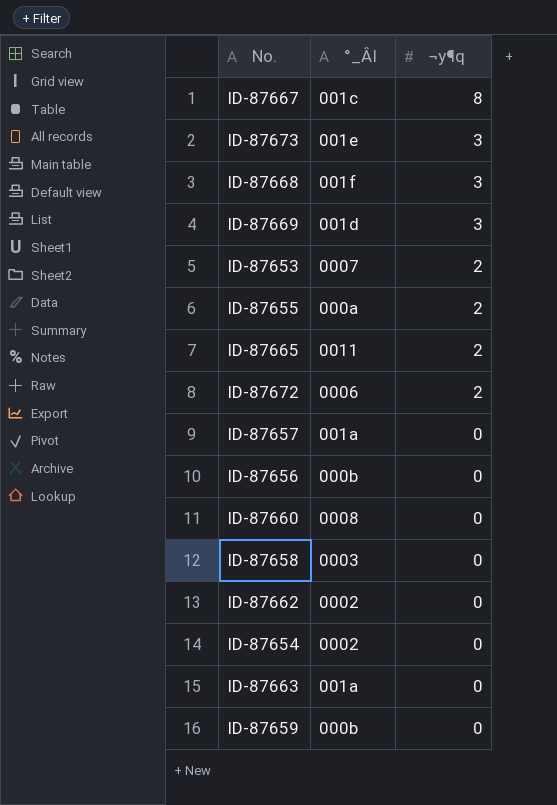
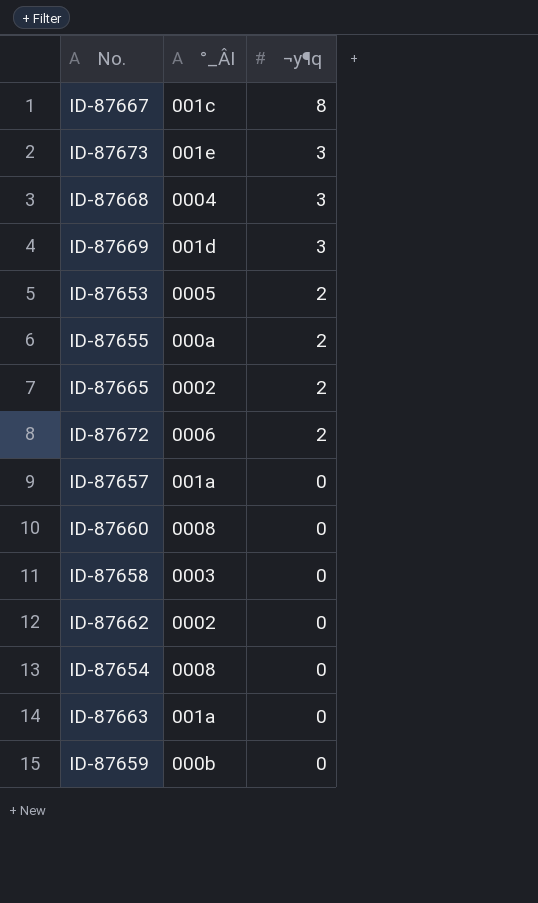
row ID-87656: 000b | 0 -> none
ID-87668 | °_ÂI: 001f -> 0004
ID-87653 | °_ÂI: 0007 -> 0005
ID-87665 | °_ÂI: 0011 -> 0002
ID-87654 | °_ÂI: 0002 -> 0008

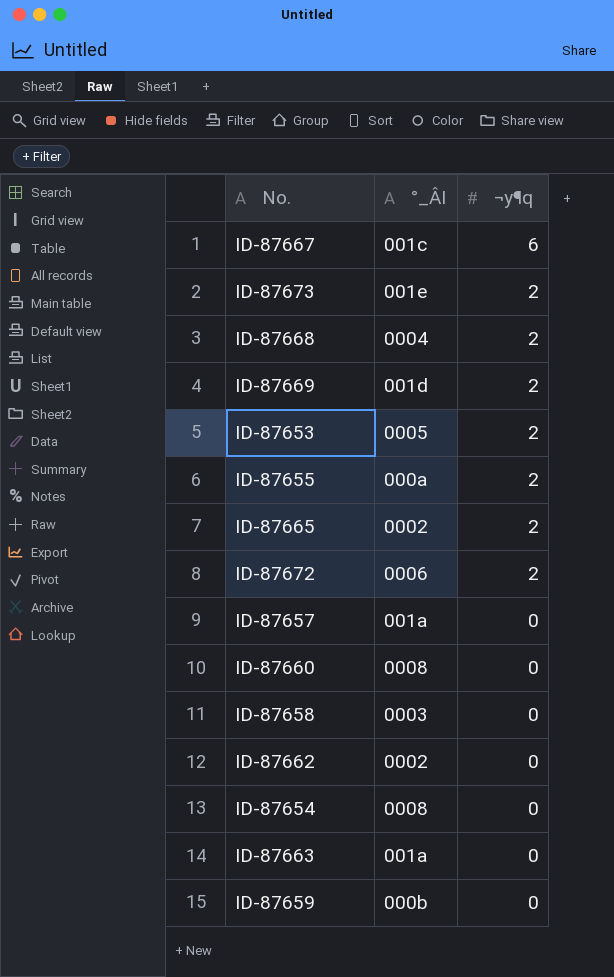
ID-87667 | ¬y¶q: 8 -> 6
ID-87673 | ¬y¶q: 3 -> 2
ID-87668 | ¬y¶q: 3 -> 2
ID-87669 | ¬y¶q: 3 -> 2

